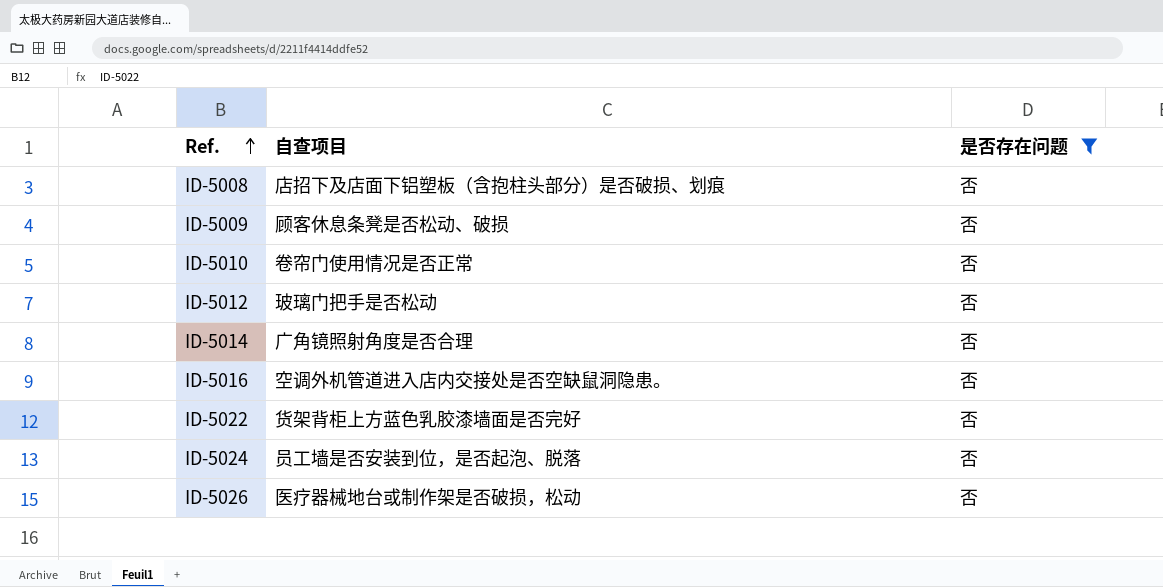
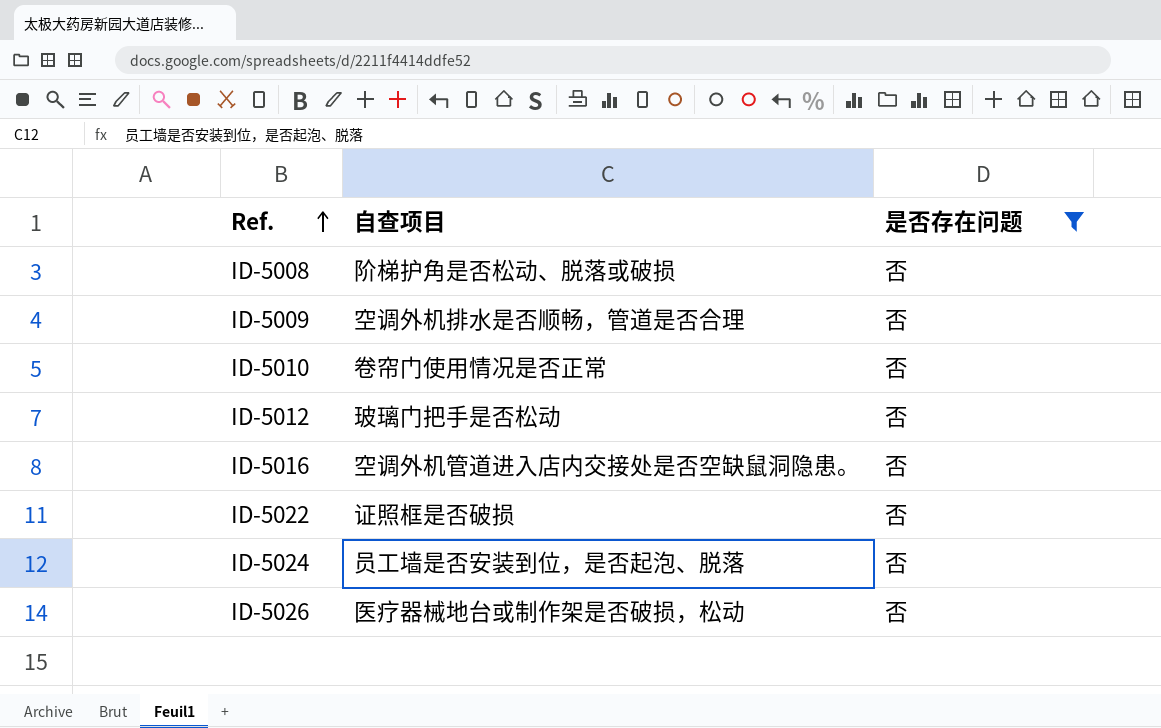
row ID-5014: 广角镜照射角度是否合理 | 否 -> none
ID-5008 | 自查项目: 店招下及店面下铝塑板（含抱柱头部分）是否破损、划痕 -> 阶梯护角是否松动、脱落或破损
ID-5009 | 自查项目: 顾客休息条凳是否松动、破损 -> 空调外机排水是否顺畅，管道是否合理
ID-5022 | 自查项目: 货架背柜上方蓝色乳胶漆墙面是否完好 -> 证照框是否破损

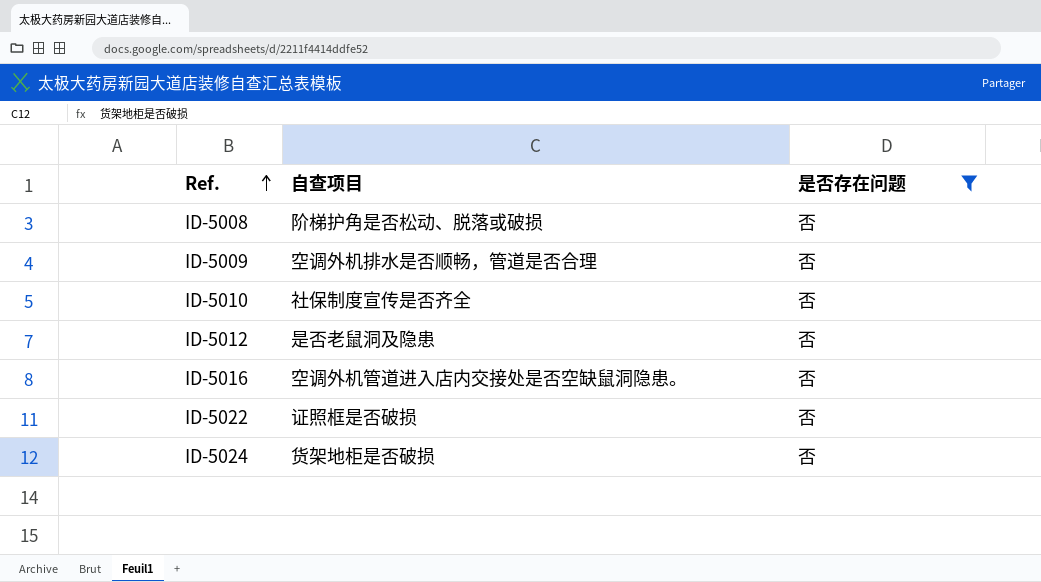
row ID-5026: 医疗器械地台或制作架是否破损，松动 | 否 -> none
ID-5010 | 自查项目: 卷帘门使用情况是否正常 -> 社保制度宣传是否齐全
ID-5012 | 自查项目: 玻璃门把手是否松动 -> 是否老鼠洞及隐患
ID-5024 | 自查项目: 员工墙是否安装到位，是否起泡、脱落 -> 货架地柜是否破损

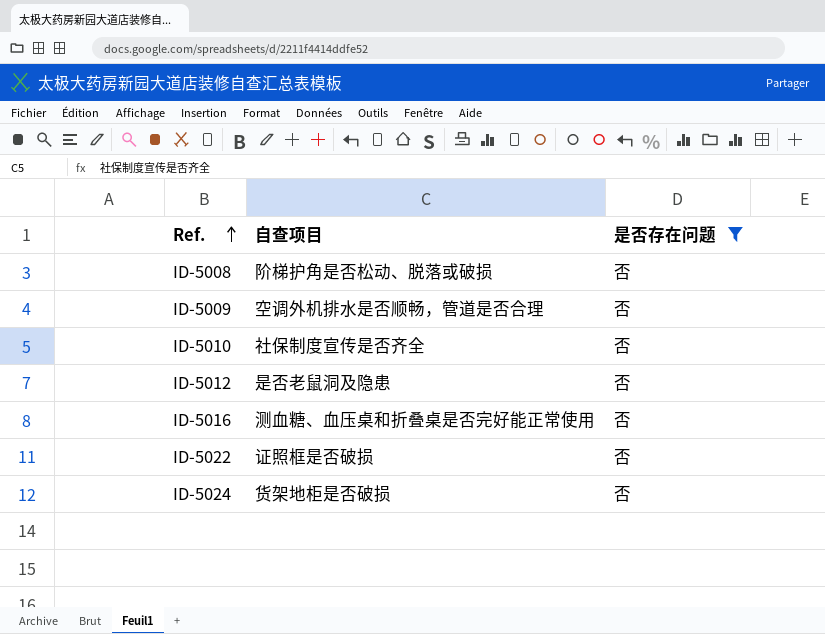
ID-5016 | 自查项目: 空调外机管道进入店内交接处是否空缺鼠洞隐患。 -> 测血糖、血压桌和折叠桌是否完好能正常使用

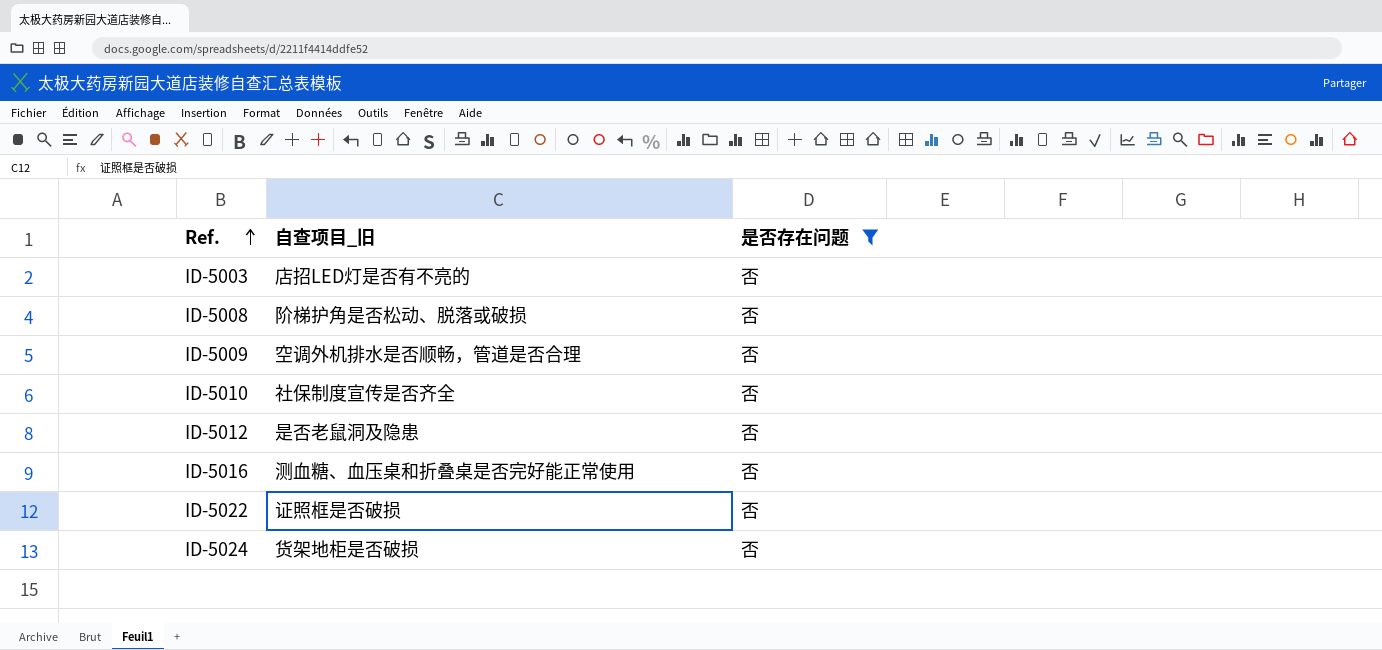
column name: 自查项目 -> 自查项目_旧
row ID-5003: none -> 店招LED灯是否有不亮的 | 否

